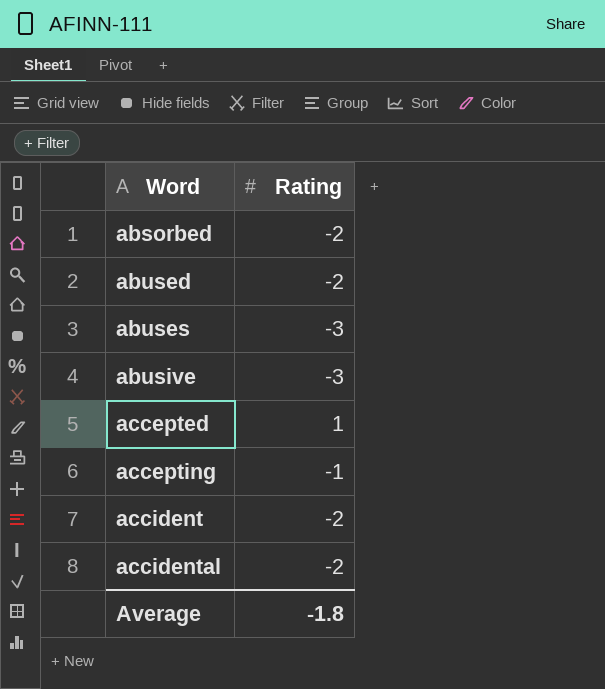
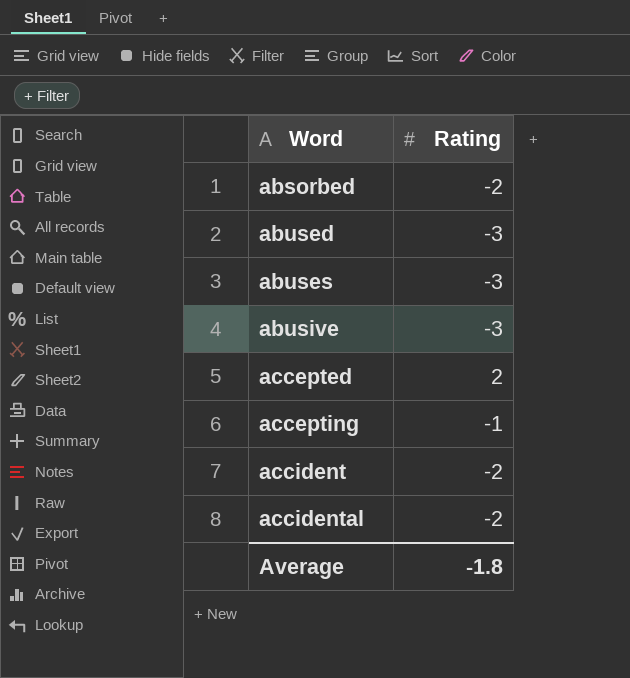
abused | Rating: -2 -> -3
accepted | Rating: 1 -> 2

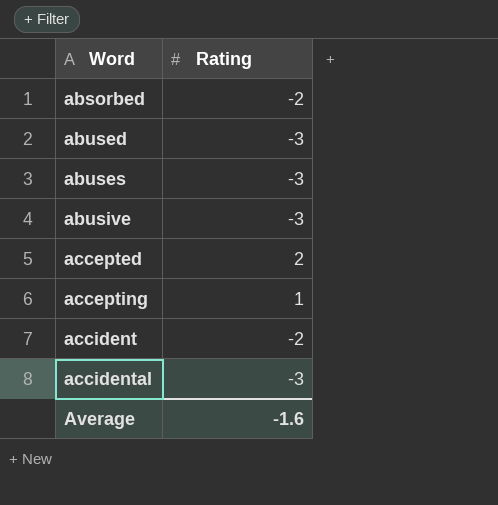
accepting | Rating: -1 -> 1
accidental | Rating: -2 -> -3
Average | Rating: -1.8 -> -1.6

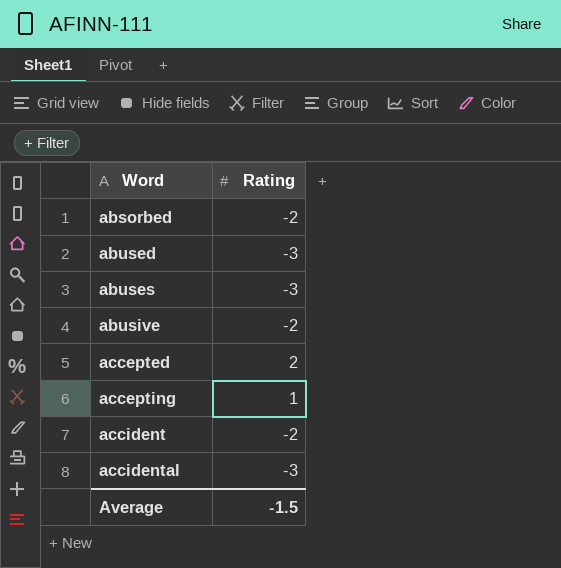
abusive | Rating: -3 -> -2
Average | Rating: -1.6 -> -1.5

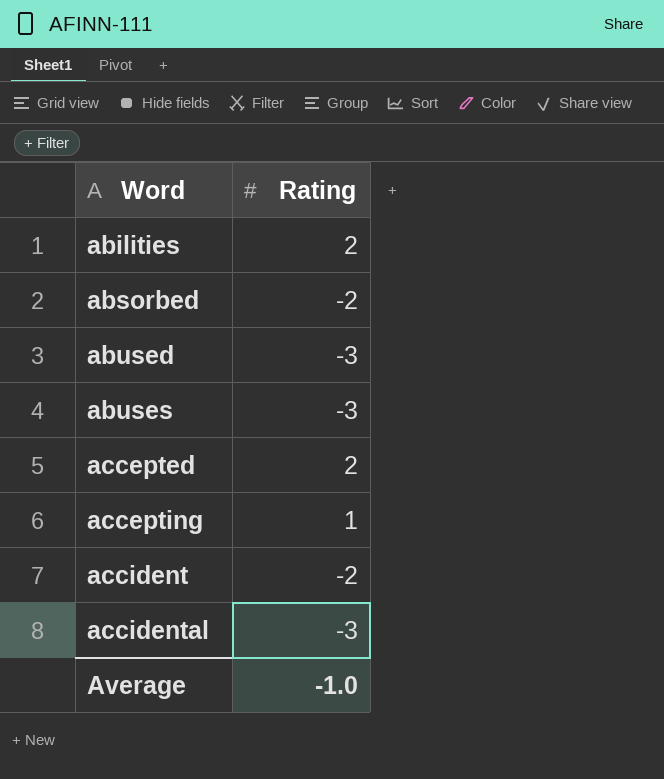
row abusive: -2 -> none
row abilities: none -> 2
Average | Rating: -1.5 -> -1.0

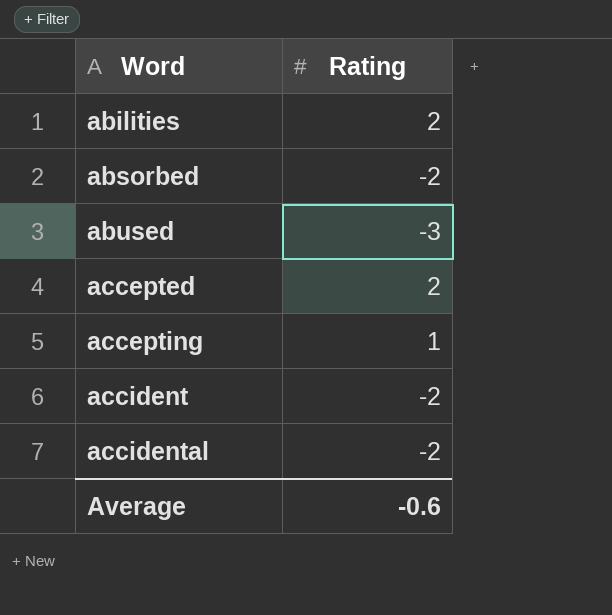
row abuses: -3 -> none
accidental | Rating: -3 -> -2
Average | Rating: -1.0 -> -0.6

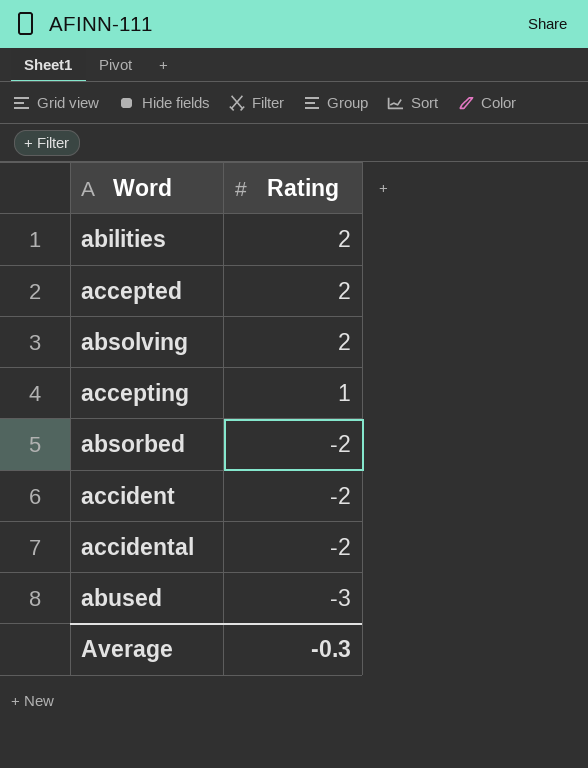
row order: Word ascending -> Rating descending
row absolving: none -> 2
Average | Rating: -0.6 -> -0.3

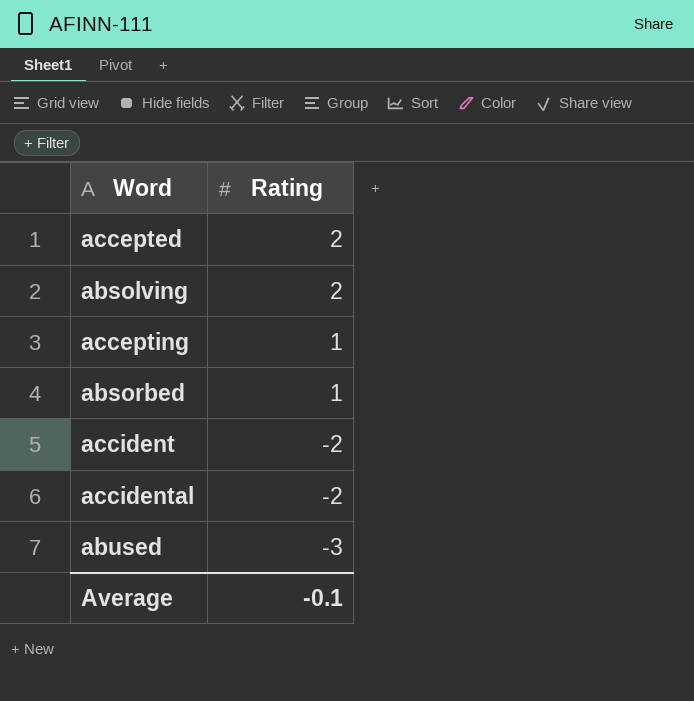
row abilities: 2 -> none
absorbed | Rating: -2 -> 1
Average | Rating: -0.3 -> -0.1

